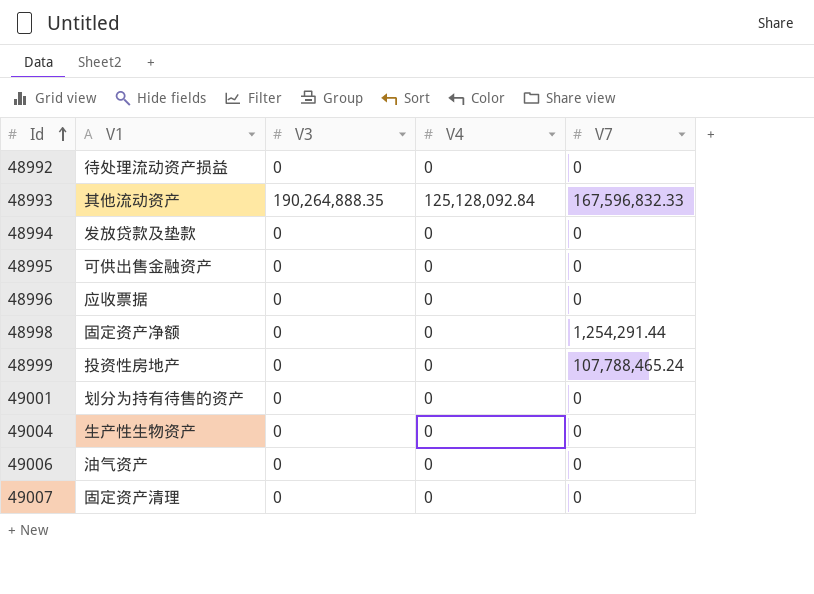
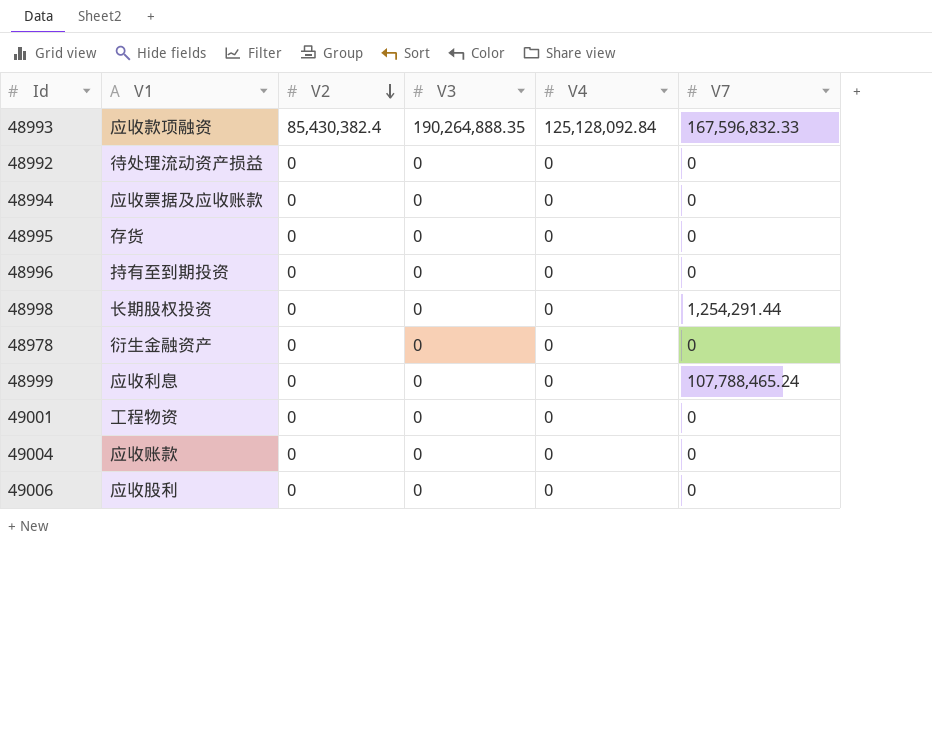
row order: Id ascending -> V2 descending
column V2 | position: none -> 3
row 49007: 固定资产清理 | 0 | 0 | 0 -> none
48993 | V1: 其他流动资产 -> 应收款项融资
48994 | V1: 发放贷款及垫款 -> 应收票据及应收账款
48995 | V1: 可供出售金融资产 -> 存货
48996 | V1: 应收票据 -> 持有至到期投资
48998 | V1: 固定资产净额 -> 长期股权投资
row 48978: none -> 衍生金融资产 | 0 | 0 | 0 | 0
48999 | V1: 投资性房地产 -> 应收利息
49001 | V1: 划分为持有待售的资产 -> 工程物资
49004 | V1: 生产性生物资产 -> 应收账款
49006 | V1: 油气资产 -> 应收股利

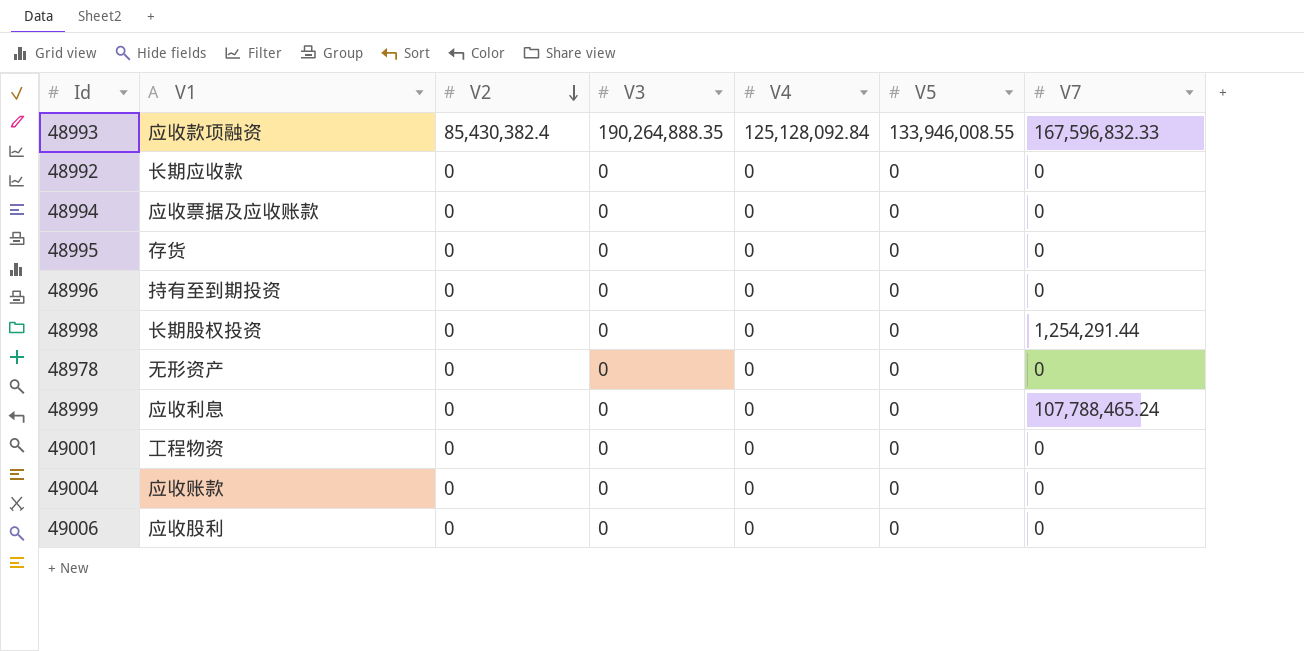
column V5 | position: none -> 6
48992 | V1: 待处理流动资产损益 -> 长期应收款
48978 | V1: 衍生金融资产 -> 无形资产

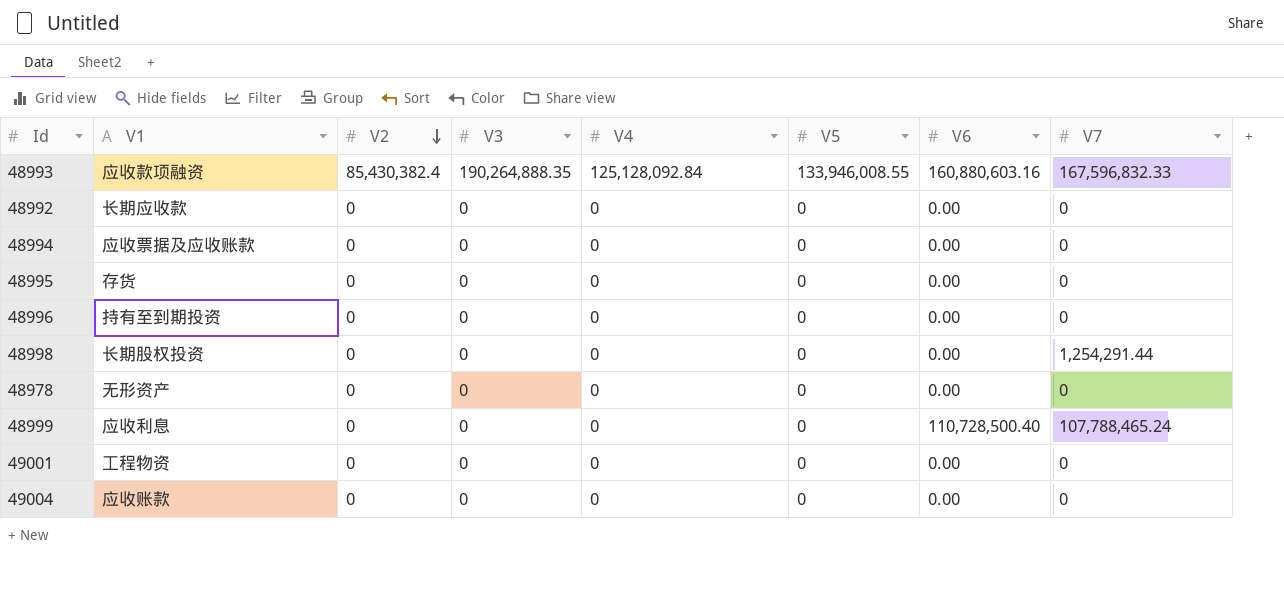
column V6 | position: none -> 7
row 49006: 应收股利 | 0 | 0 | 0 | 0 | 0 -> none

